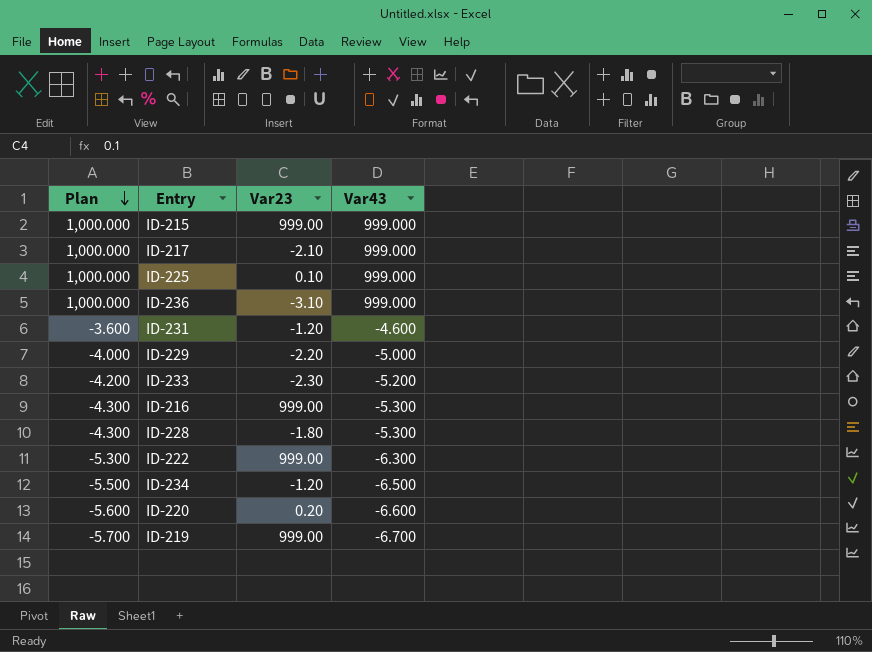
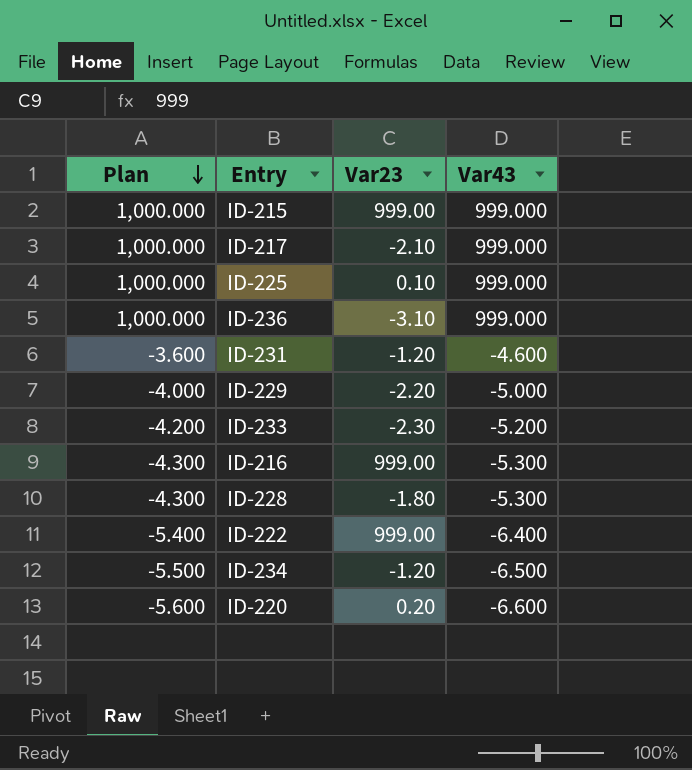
row ID-219: -5.700 | 999.00 | -6.700 -> none
ID-222 | Plan: -5.300 -> -5.400
ID-222 | Var43: -6.300 -> -6.400

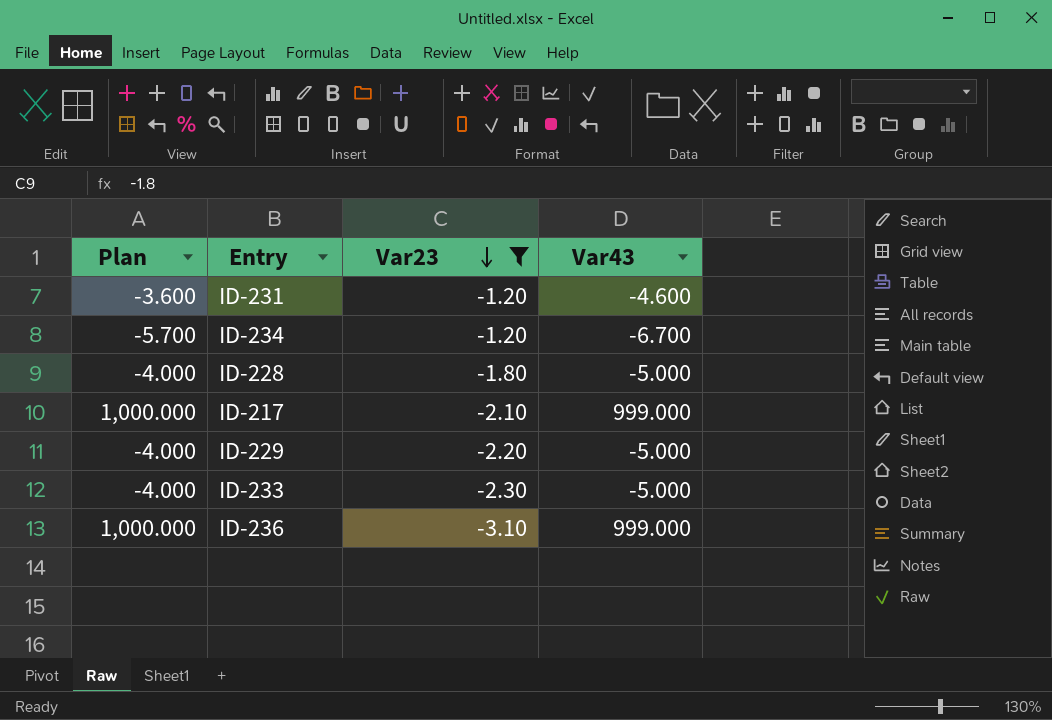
filter: none -> Var23 <= -1.20
row order: Plan descending -> Var23 descending
ID-234 | Plan: -5.500 -> -5.700
ID-234 | Var43: -6.500 -> -6.700
ID-228 | Plan: -4.300 -> -4.000
ID-228 | Var43: -5.300 -> -5.000
ID-233 | Plan: -4.200 -> -4.000
ID-233 | Var43: -5.200 -> -5.000

